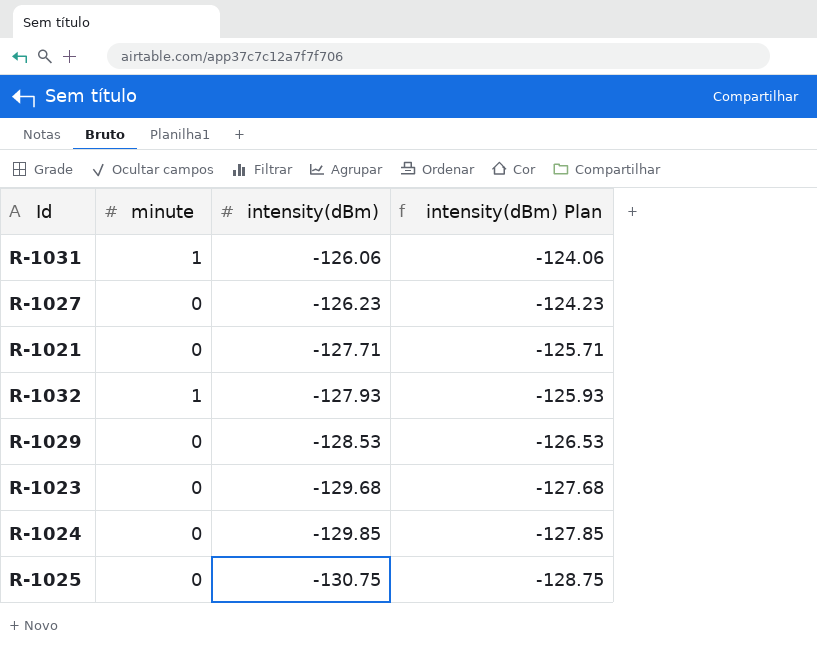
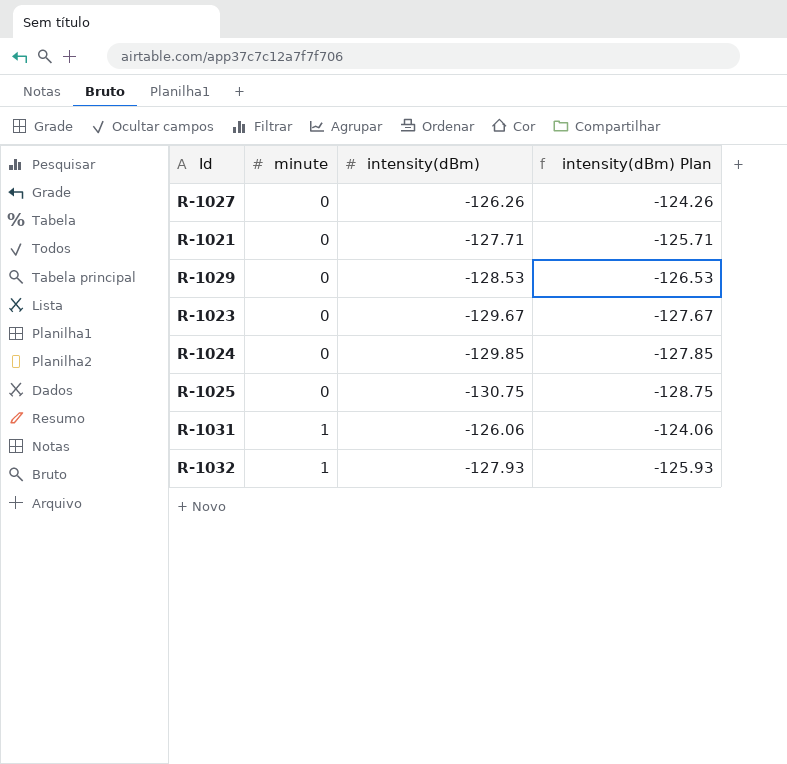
row order: intensity(dBm) descending -> minute ascending
R-1027 | intensity(dBm): -126.23 -> -126.26
R-1027 | intensity(dBm) Plan: -124.23 -> -124.26
R-1023 | intensity(dBm): -129.68 -> -129.67
R-1023 | intensity(dBm) Plan: -127.68 -> -127.67

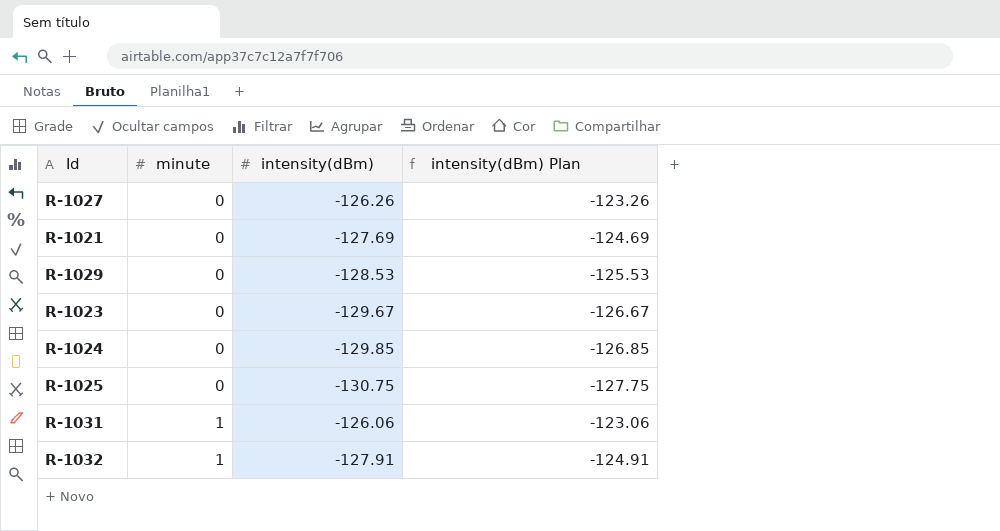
column intensity(dBm) Plan | formula: [intensity(dBm)] + 2 -> [intensity(dBm)] + 3
R-1021 | intensity(dBm): -127.71 -> -127.69
R-1032 | intensity(dBm): -127.93 -> -127.91

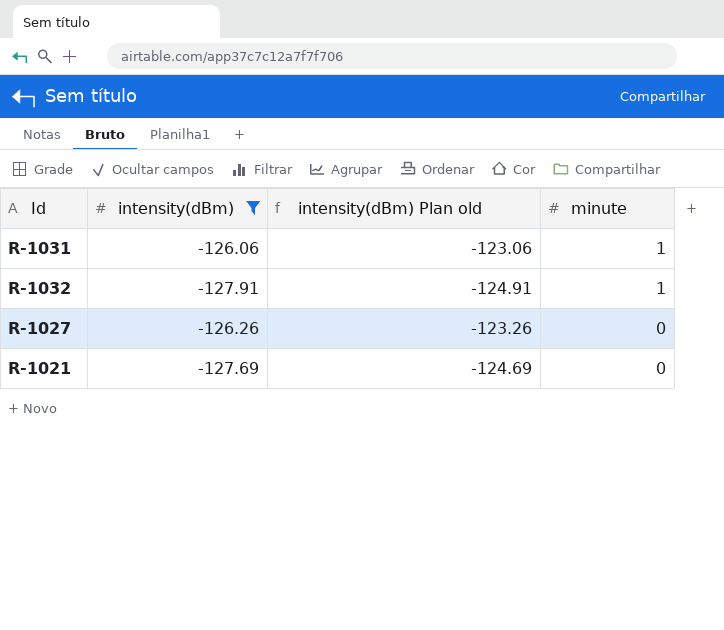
filter: none -> intensity(dBm) >= -127.91
row order: minute ascending -> minute descending
column name: intensity(dBm) Plan -> intensity(dBm) Plan old
column minute | position: 2 -> 4

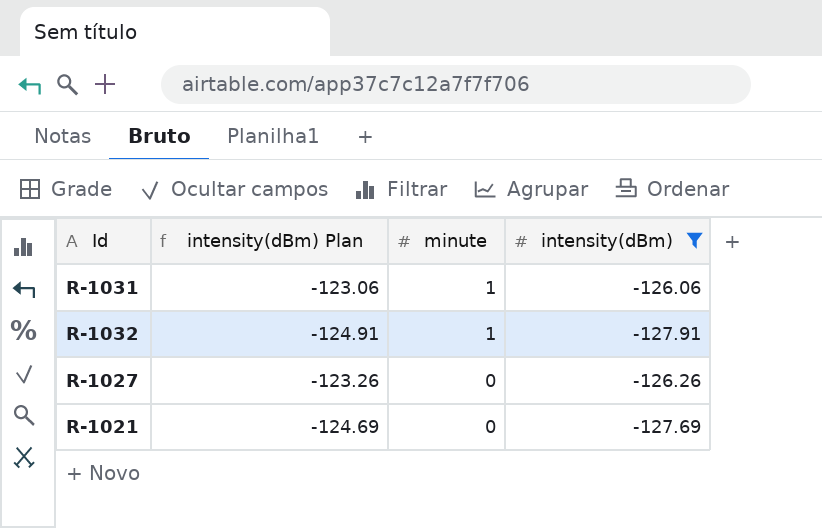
column name: intensity(dBm) Plan old -> intensity(dBm) Plan
column intensity(dBm) | position: 2 -> 4

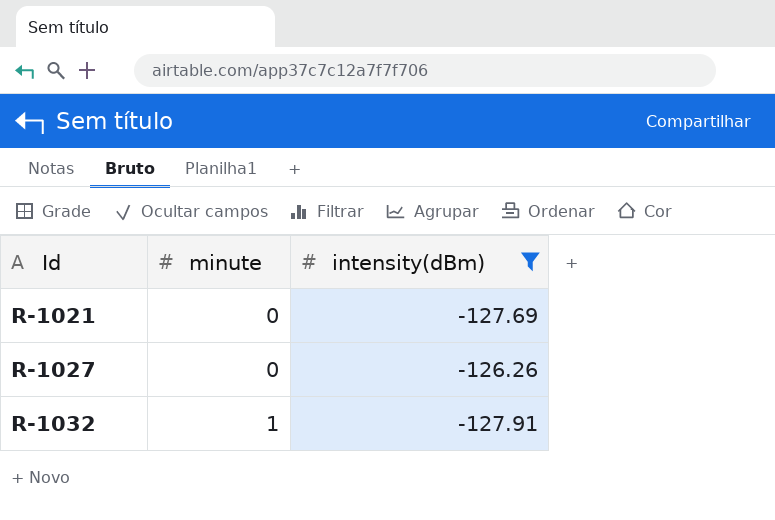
row order: minute descending -> Id ascending
column intensity(dBm) Plan | formula: [intensity(dBm)] + 3 -> none
row R-1031: -123.06 | 1 | -126.06 -> none

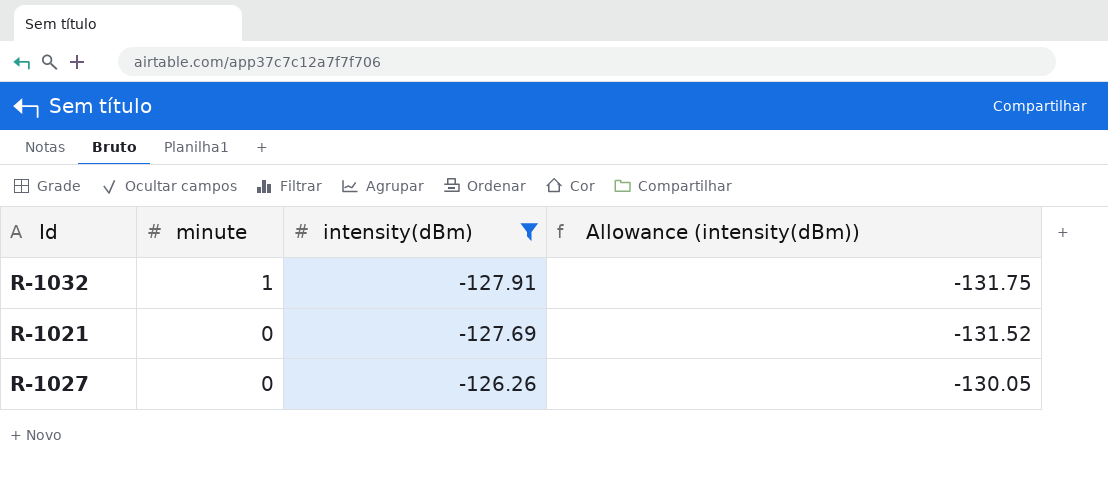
row order: Id ascending -> minute descending
column Allowance (intensity(dBm)) | formula: none -> [intensity(dBm)] * 1.03

